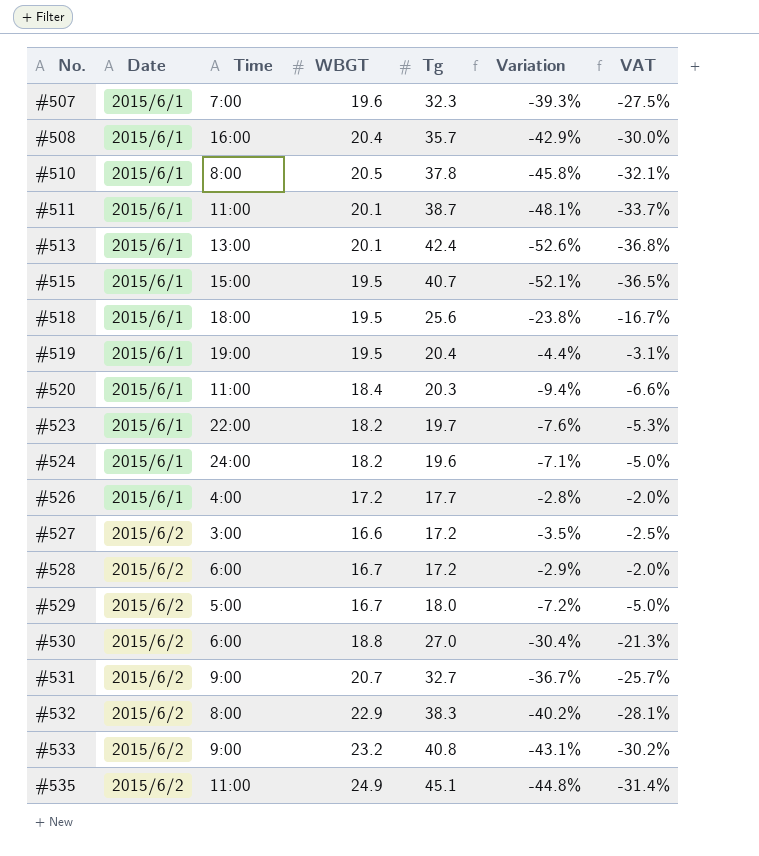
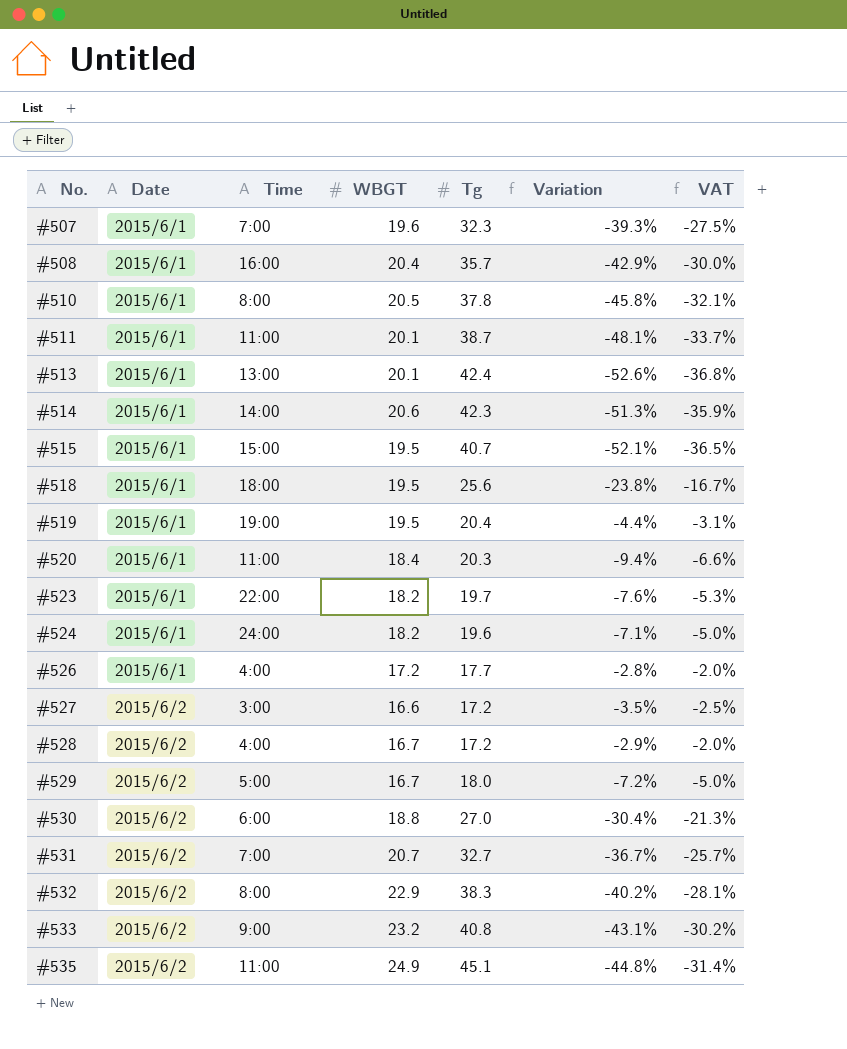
row #514: none -> 2015/6/1 | 14:00 | 20.6 | 42.3 | -51.3% | -35.9%
#528 | Time: 6:00 -> 4:00
#531 | Time: 9:00 -> 7:00

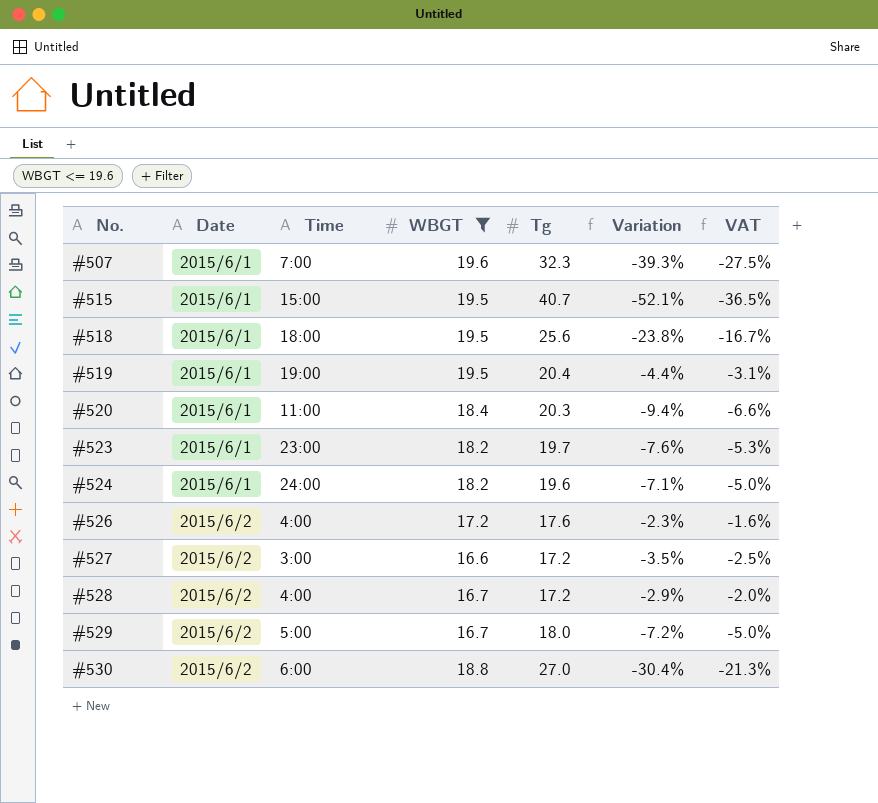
filter: none -> WBGT <= 19.6
#523 | Time: 22:00 -> 23:00
#526 | Date: 2015/6/1 -> 2015/6/2
#526 | Tg: 17.7 -> 17.6
#526 | Variation: -2.8% -> -2.3%
#526 | VAT: -2.0% -> -1.6%

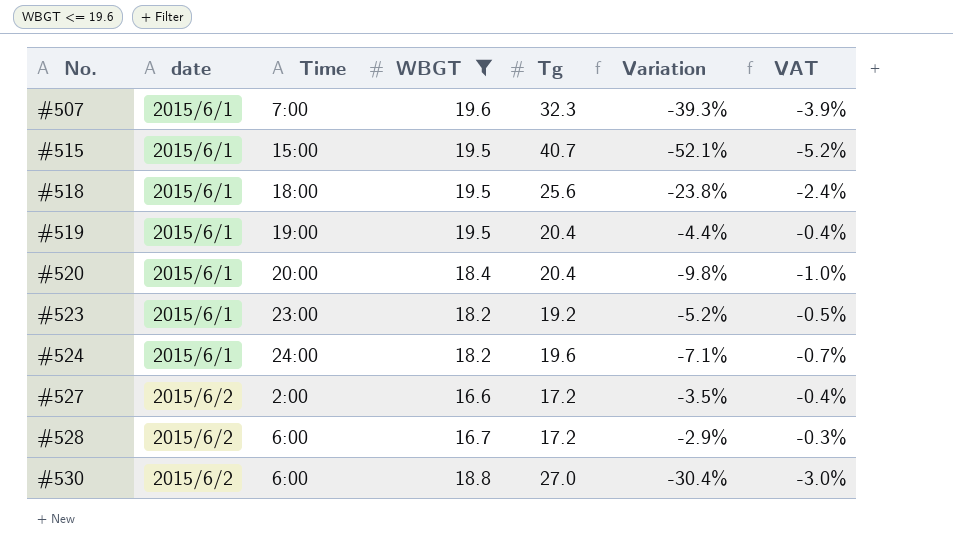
column name: Date -> date
column VAT | formula: [Variation] * 0.7 -> [Variation] * 0.1
row #526: 2015/6/2 | 4:00 | 17.2 | 17.6 | -2.3% | -1.6% -> none
row #529: 2015/6/2 | 5:00 | 16.7 | 18.0 | -7.2% | -5.0% -> none
#520 | Time: 11:00 -> 20:00
#520 | Tg: 20.3 -> 20.4
#520 | Variation: -9.4% -> -9.8%
#523 | Tg: 19.7 -> 19.2
#523 | Variation: -7.6% -> -5.2%
#527 | Time: 3:00 -> 2:00
#528 | Time: 4:00 -> 6:00

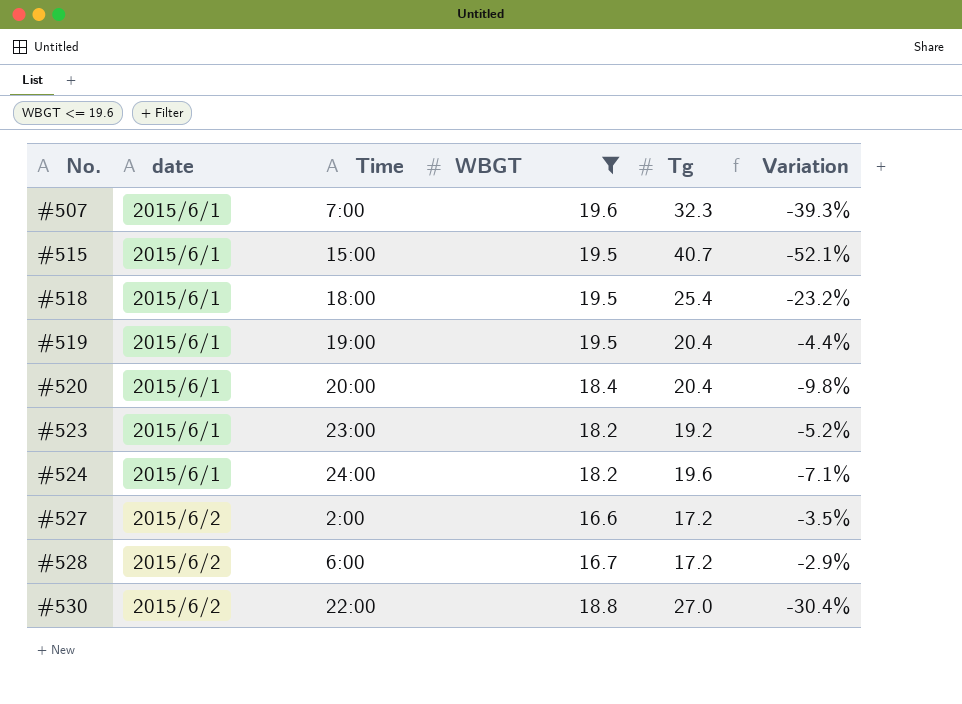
column VAT | formula: [Variation] * 0.1 -> none
#518 | Tg: 25.6 -> 25.4
#518 | Variation: -23.8% -> -23.2%
#530 | Time: 6:00 -> 22:00

